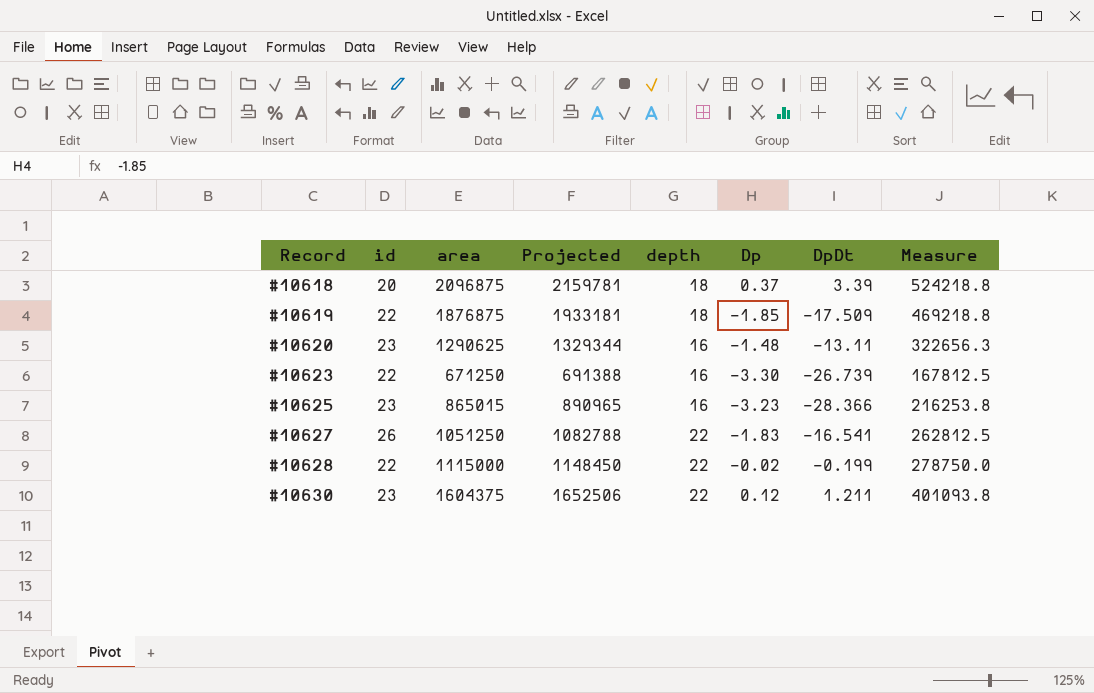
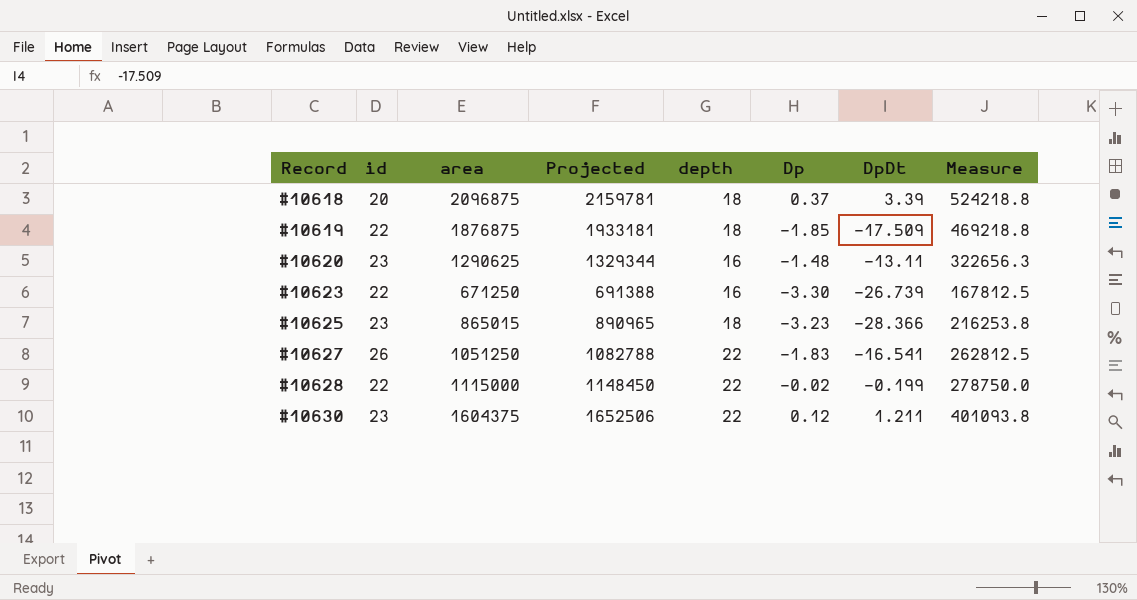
#10625 | depth: 16 -> 18

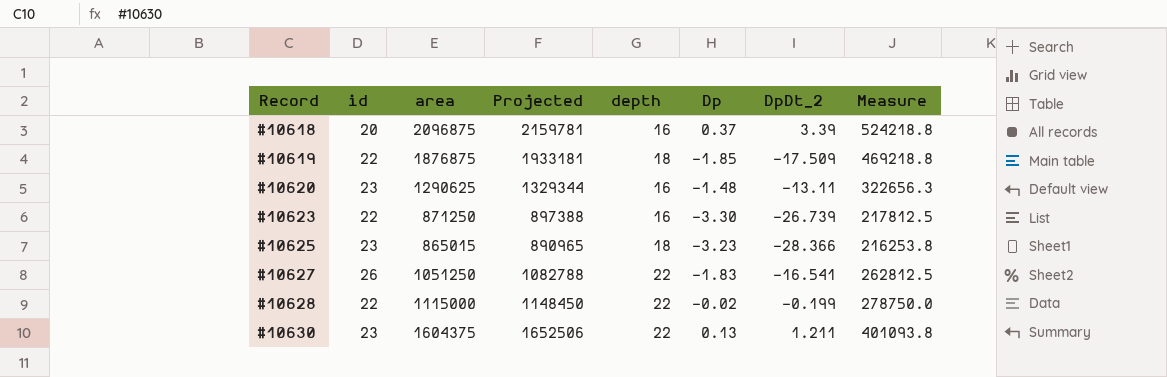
column name: DpDt -> DpDt_2
#10618 | depth: 18 -> 16
#10623 | area: 671250 -> 871250
#10623 | Projected: 691388 -> 897388
#10623 | Measure: 167812.5 -> 217812.5
#10630 | Dp: 0.12 -> 0.13

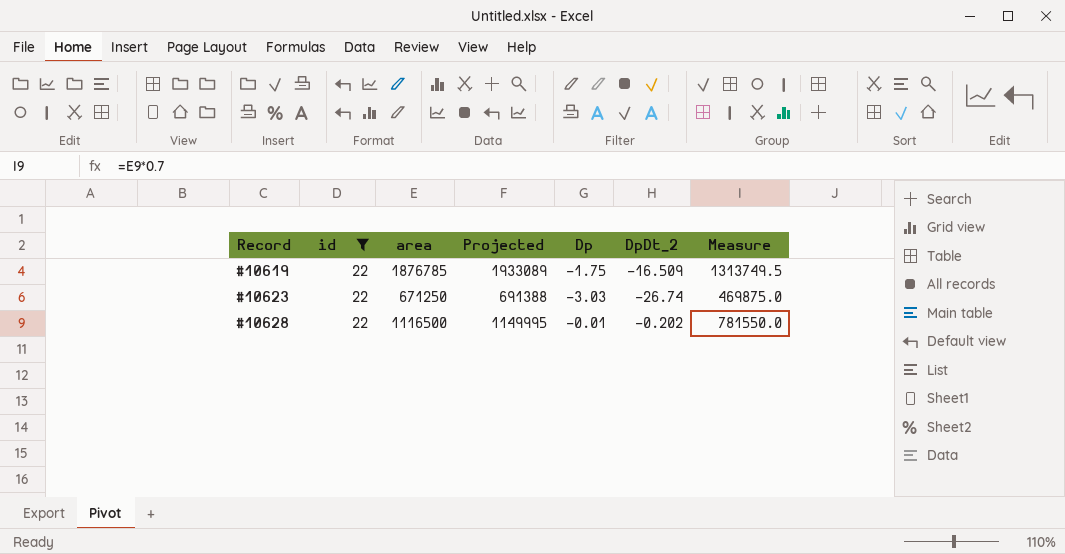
filter: none -> id = 22
column depth | position: 5 -> none
column Measure | formula: [area] * 0.25 -> [area] * 0.7
#10619 | area: 1876875 -> 1876785
#10619 | Projected: 1933181 -> 1933089
#10619 | Dp: -1.85 -> -1.75
#10619 | DpDt_2: -17.509 -> -16.509
#10623 | area: 871250 -> 671250
#10623 | Projected: 897388 -> 691388
#10623 | Dp: -3.30 -> -3.03
#10623 | DpDt_2: -26.739 -> -26.74
#10628 | area: 1115000 -> 1116500
#10628 | Projected: 1148450 -> 1149995
#10628 | Dp: -0.02 -> -0.01
#10628 | DpDt_2: -0.199 -> -0.202

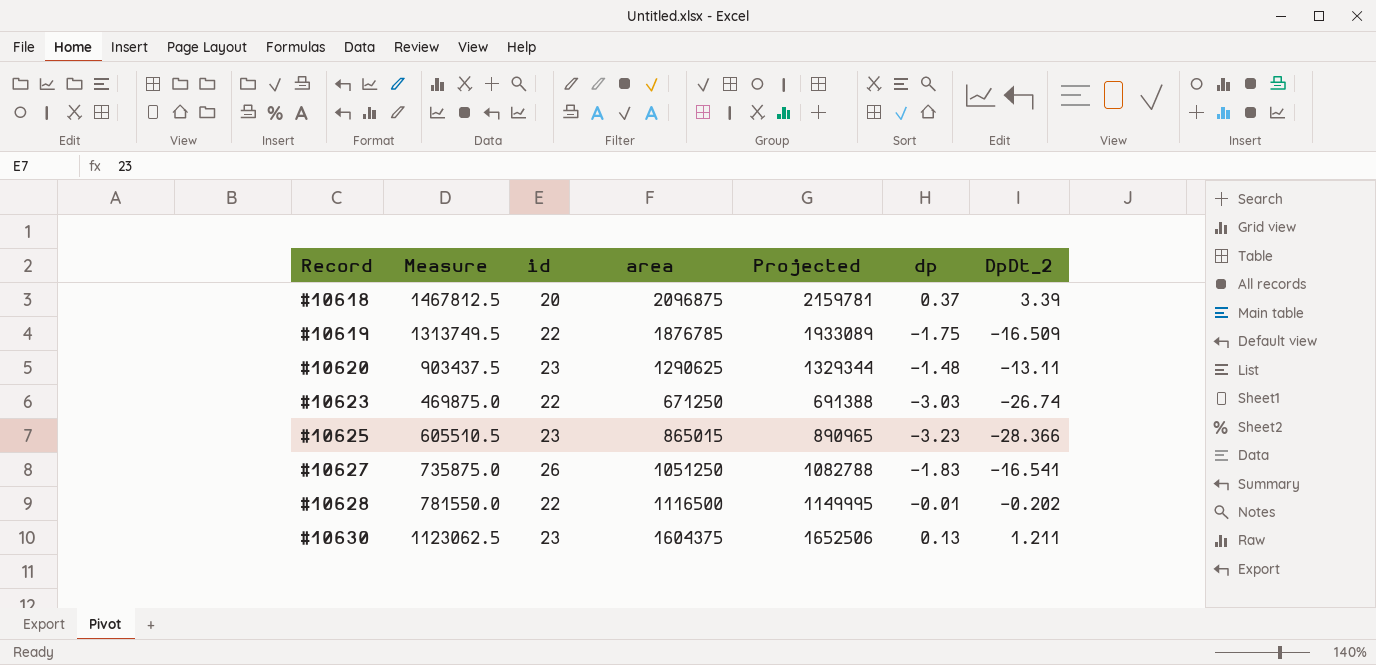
filter: id = 22 -> none
column Measure | position: 7 -> 2
column name: Dp -> dp

